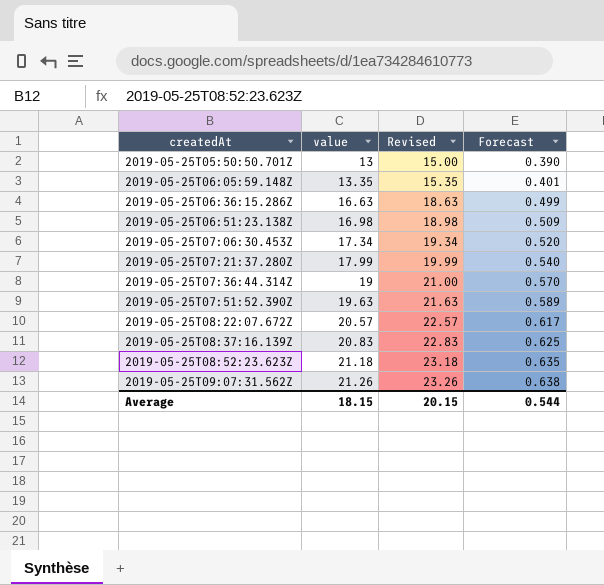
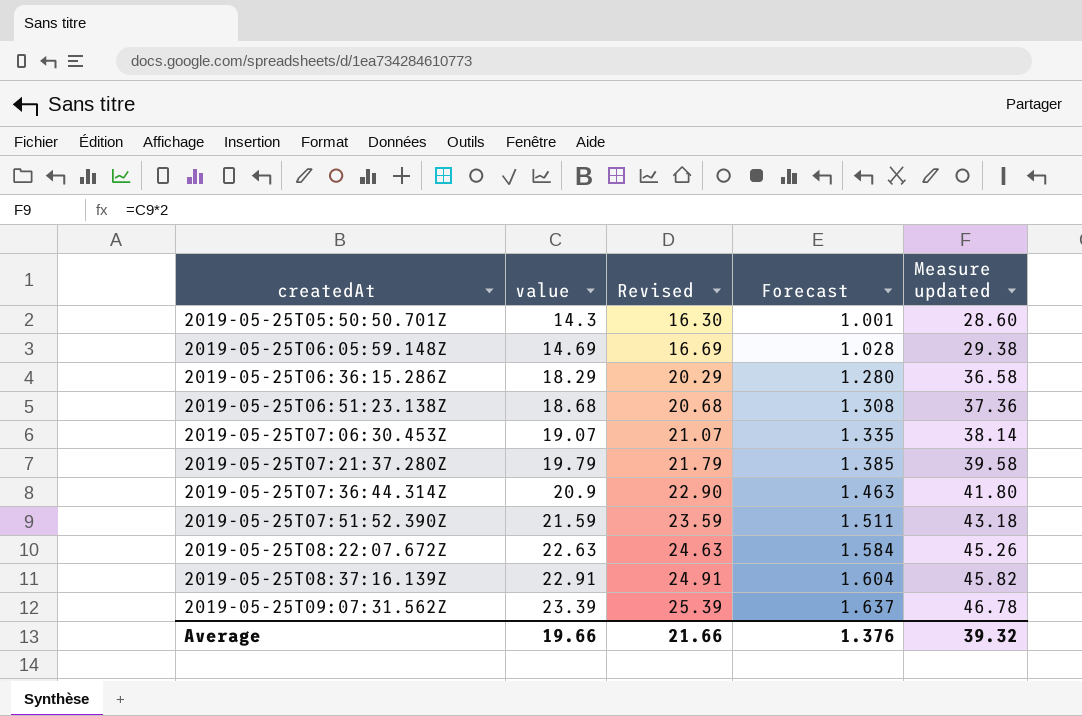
column Forecast | formula: [value] * 0.03 -> [value] * 0.07
column Measure updated | formula: none -> [value] * 2
row 2019-05-25T08:52:23.623Z: 21.18 | 23.18 | 0.635 -> none
2019-05-25T05:50:50.701Z | value: 13 -> 14.3
2019-05-25T05:50:50.701Z | Revised: 15.00 -> 16.30
2019-05-25T06:05:59.148Z | value: 13.35 -> 14.69
2019-05-25T06:05:59.148Z | Revised: 15.35 -> 16.69
2019-05-25T06:36:15.286Z | value: 16.63 -> 18.29
2019-05-25T06:36:15.286Z | Revised: 18.63 -> 20.29
2019-05-25T06:51:23.138Z | value: 16.98 -> 18.68
2019-05-25T06:51:23.138Z | Revised: 18.98 -> 20.68
2019-05-25T07:06:30.453Z | value: 17.34 -> 19.07
2019-05-25T07:06:30.453Z | Revised: 19.34 -> 21.07
2019-05-25T07:21:37.280Z | value: 17.99 -> 19.79
2019-05-25T07:21:37.280Z | Revised: 19.99 -> 21.79
2019-05-25T07:36:44.314Z | value: 19 -> 20.9
2019-05-25T07:36:44.314Z | Revised: 21.00 -> 22.90
2019-05-25T07:51:52.390Z | value: 19.63 -> 21.59
2019-05-25T07:51:52.390Z | Revised: 21.63 -> 23.59
2019-05-25T08:22:07.672Z | value: 20.57 -> 22.63
2019-05-25T08:22:07.672Z | Revised: 22.57 -> 24.63
2019-05-25T08:37:16.139Z | value: 20.83 -> 22.91
2019-05-25T08:37:16.139Z | Revised: 22.83 -> 24.91
2019-05-25T09:07:31.562Z | value: 21.26 -> 23.39
2019-05-25T09:07:31.562Z | Revised: 23.26 -> 25.39
Average | value: 18.15 -> 19.66
Average | Revised: 20.15 -> 21.66
Average | Forecast: 0.544 -> 1.376

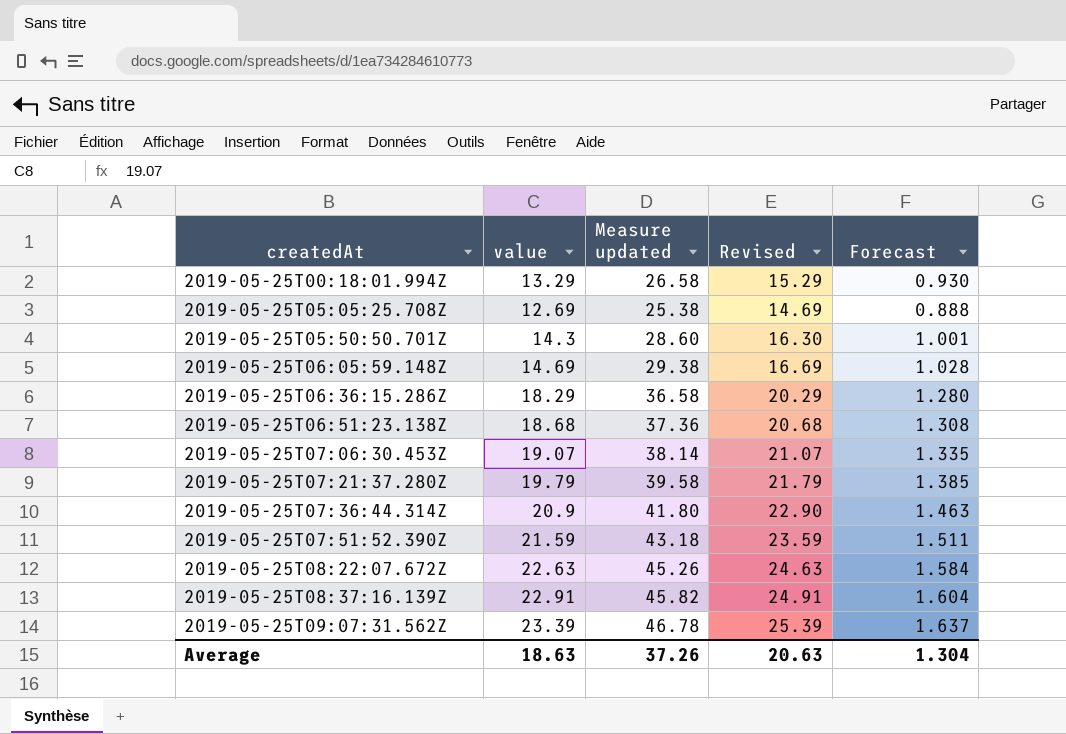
column Measure updated | position: 5 -> 3
row 2019-05-25T00:18:01.994Z: none -> 13.29 | 26.58 | 15.29 | 0.930
row 2019-05-25T05:05:25.708Z: none -> 12.69 | 25.38 | 14.69 | 0.888
Average | value: 19.66 -> 18.63
Average | Measure updated: 39.32 -> 37.26
Average | Revised: 21.66 -> 20.63
Average | Forecast: 1.376 -> 1.304

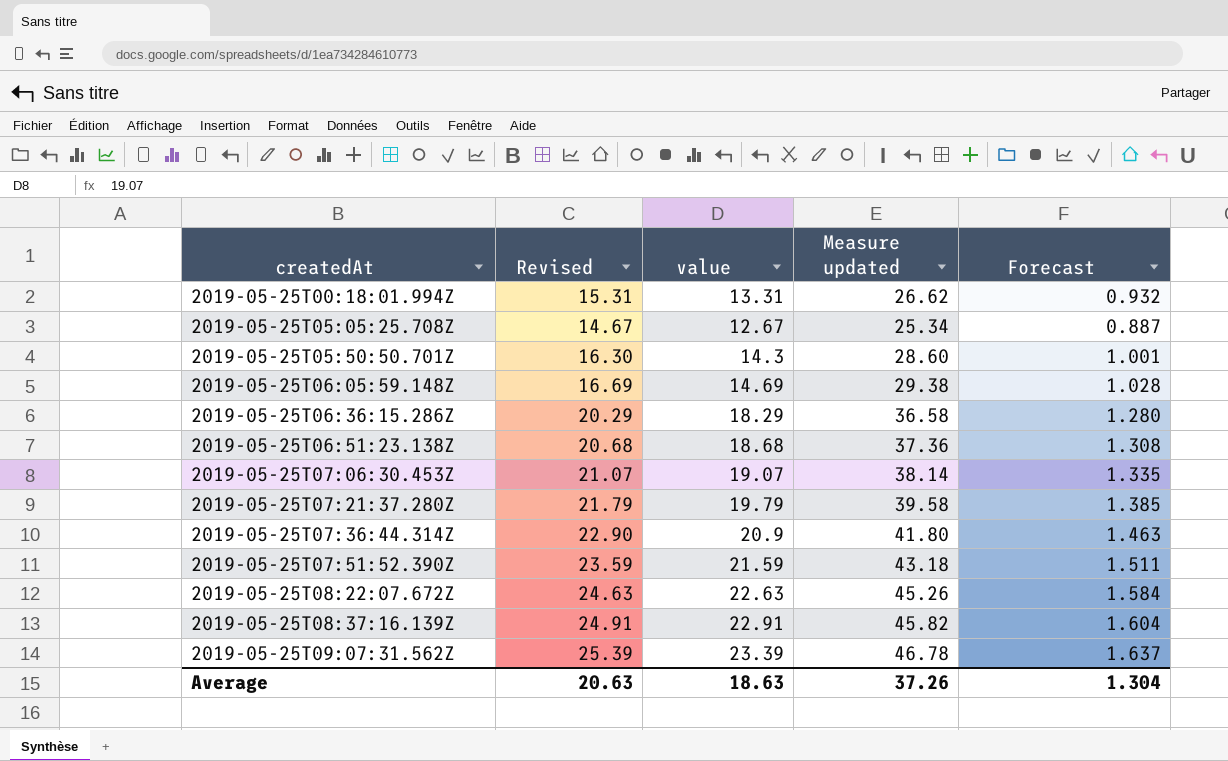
column Revised | position: 4 -> 2
2019-05-25T00:18:01.994Z | Revised: 15.29 -> 15.31
2019-05-25T00:18:01.994Z | value: 13.29 -> 13.31
2019-05-25T00:18:01.994Z | Measure updated: 26.58 -> 26.62
2019-05-25T00:18:01.994Z | Forecast: 0.930 -> 0.932
2019-05-25T05:05:25.708Z | Revised: 14.69 -> 14.67
2019-05-25T05:05:25.708Z | value: 12.69 -> 12.67
2019-05-25T05:05:25.708Z | Measure updated: 25.38 -> 25.34
2019-05-25T05:05:25.708Z | Forecast: 0.888 -> 0.887

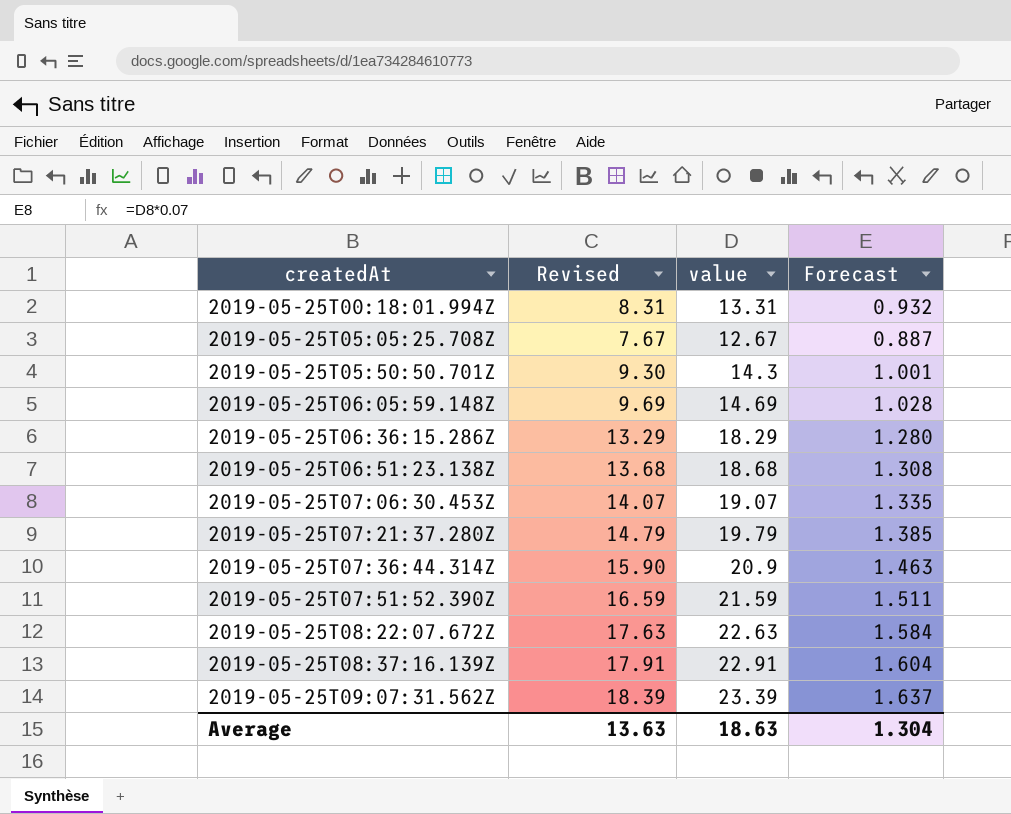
column Measure updated | formula: [value] * 2 -> none
column Revised | formula: [value] + 2 -> [value] - 5
Average | Revised: 20.63 -> 13.63

